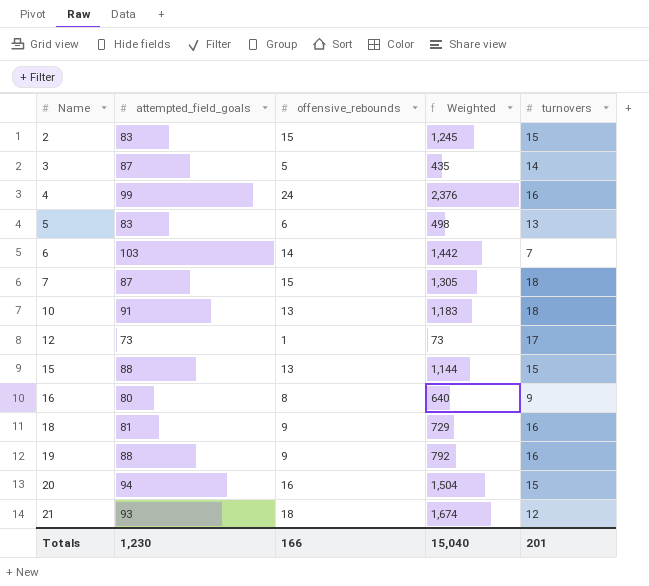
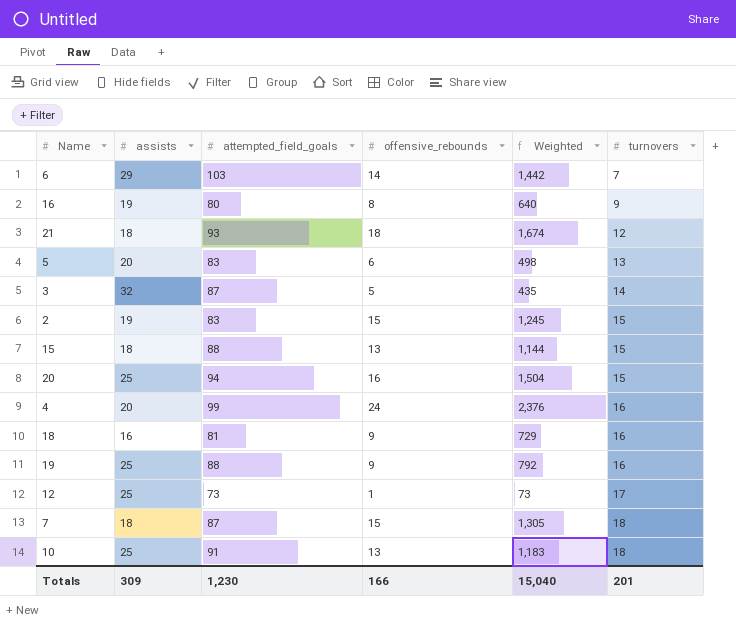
row order: Name ascending -> turnovers ascending
column assists | position: none -> 2

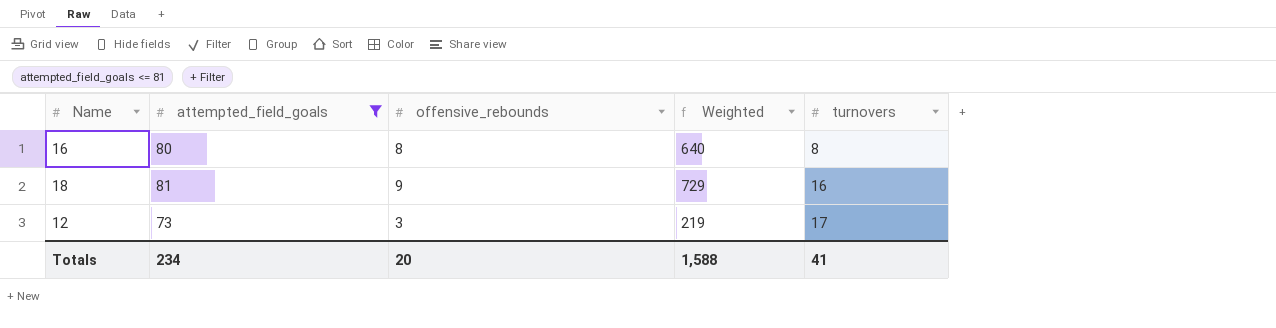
filter: none -> attempted_field_goals <= 81
column assists | position: 2 -> none
16 | turnovers: 9 -> 8
12 | offensive_rebounds: 1 -> 3
12 | Weighted: 73 -> 219
Totals | attempted_field_goals: 1,230 -> 234
Totals | offensive_rebounds: 166 -> 20
Totals | Weighted: 15,040 -> 1,588
Totals | turnovers: 201 -> 41

